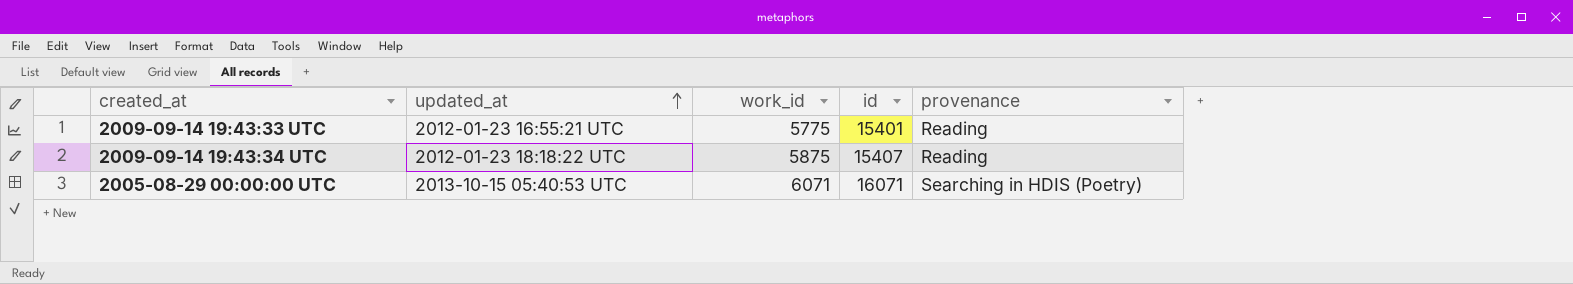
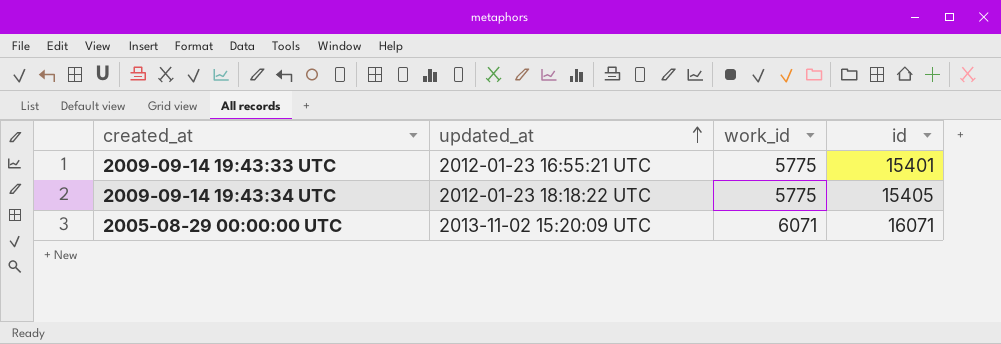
column provenance | position: 5 -> none
2009-09-14 19:43:34 UTC | work_id: 5875 -> 5775
2009-09-14 19:43:34 UTC | id: 15407 -> 15405
2005-08-29 00:00:00 UTC | updated_at: 2013-10-15 05:40:53 UTC -> 2013-11-02 15:20:09 UTC

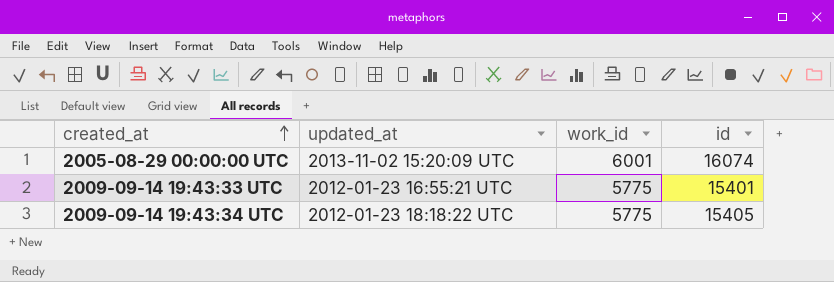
row order: updated_at ascending -> created_at ascending
2005-08-29 00:00:00 UTC | work_id: 6071 -> 6001
2005-08-29 00:00:00 UTC | id: 16071 -> 16074

